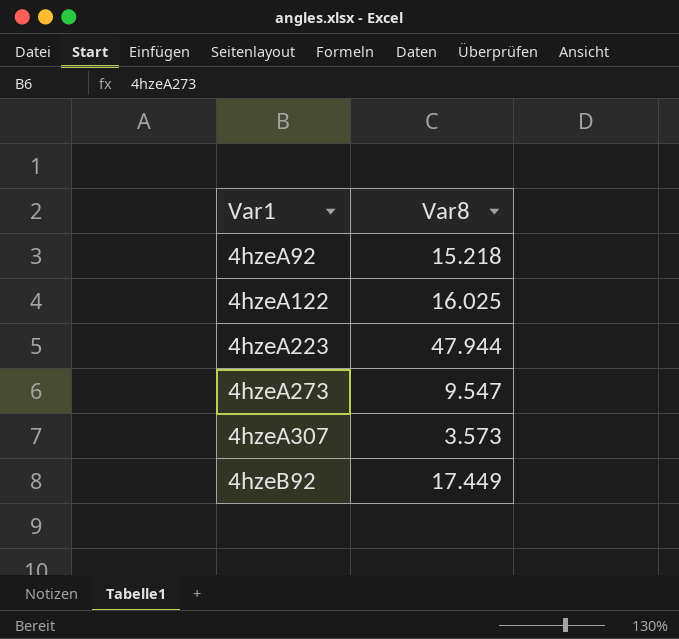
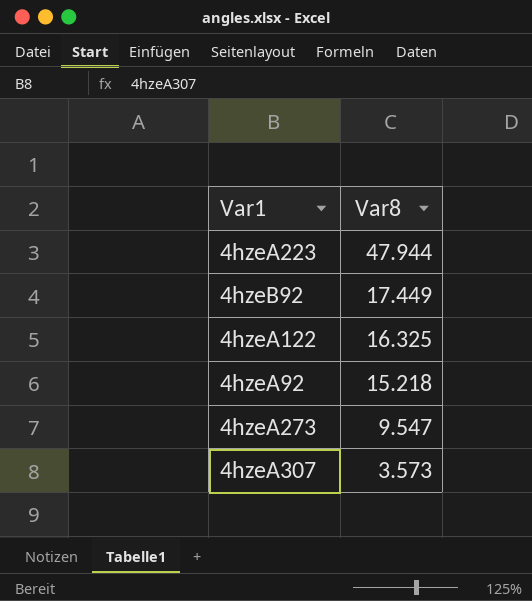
row order: Var1 ascending -> Var8 descending
4hzeA122 | Var8: 16.025 -> 16.325

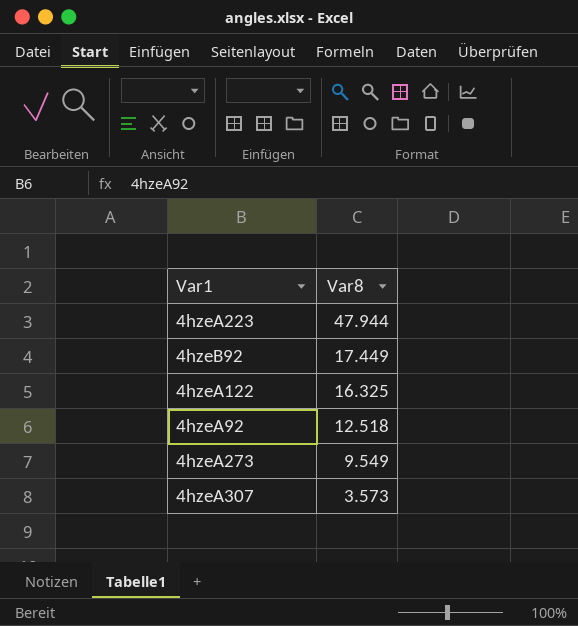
4hzeA92 | Var8: 15.218 -> 12.518
4hzeA273 | Var8: 9.547 -> 9.549

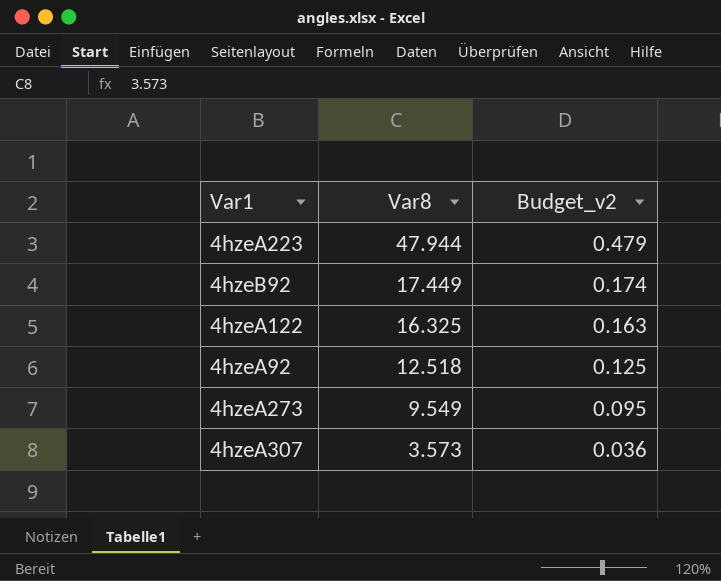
column Budget_v2 | formula: none -> [Var8] * 0.01

